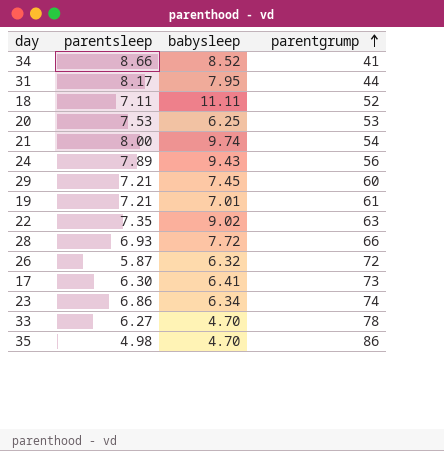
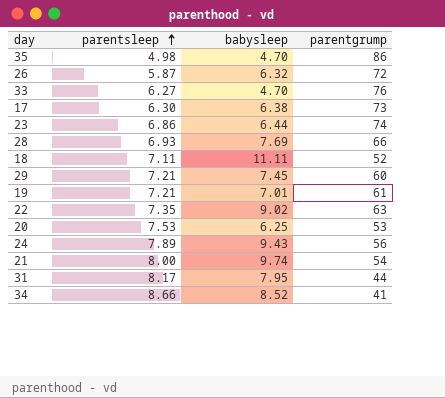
row order: parentgrump ascending -> parentsleep ascending
33 | parentgrump: 78 -> 76
17 | babysleep: 6.41 -> 6.38
23 | babysleep: 6.34 -> 6.44
28 | babysleep: 7.72 -> 7.69

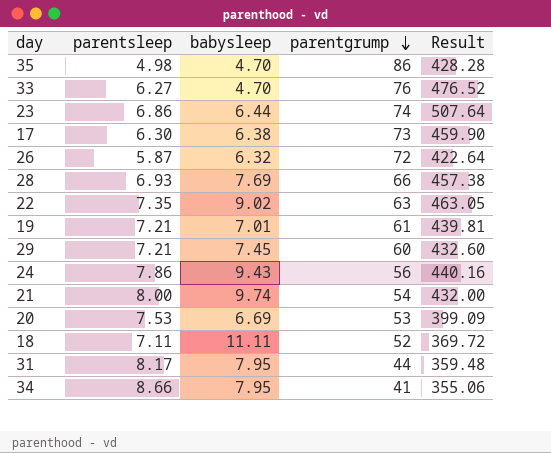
row order: parentsleep ascending -> parentgrump descending
column Result | formula: none -> [parentsleep] * [parentgrump]
24 | parentsleep: 7.89 -> 7.86
20 | babysleep: 6.25 -> 6.69
34 | babysleep: 8.52 -> 7.95

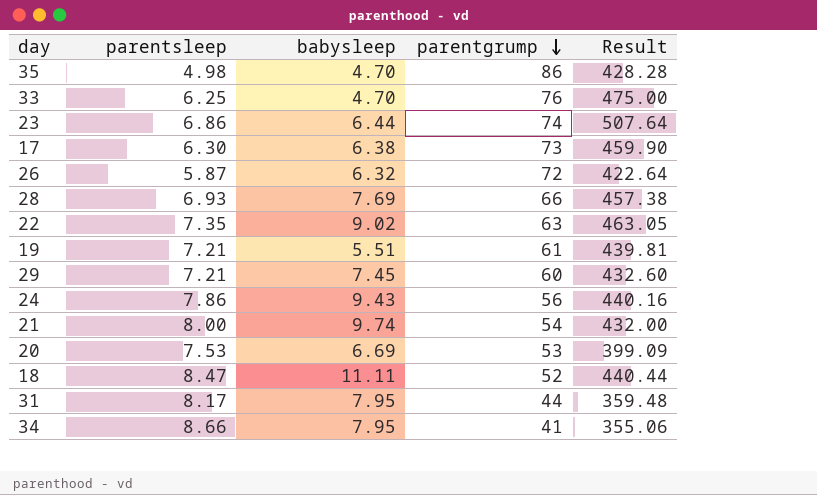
33 | parentsleep: 6.27 -> 6.25
33 | Result: 476.52 -> 475.00
19 | babysleep: 7.01 -> 5.51
18 | parentsleep: 7.11 -> 8.47
18 | Result: 369.72 -> 440.44

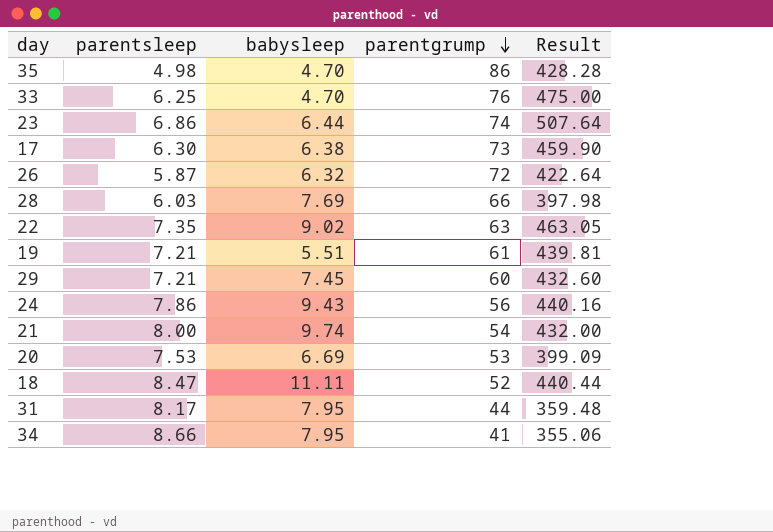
28 | parentsleep: 6.93 -> 6.03
28 | Result: 457.38 -> 397.98

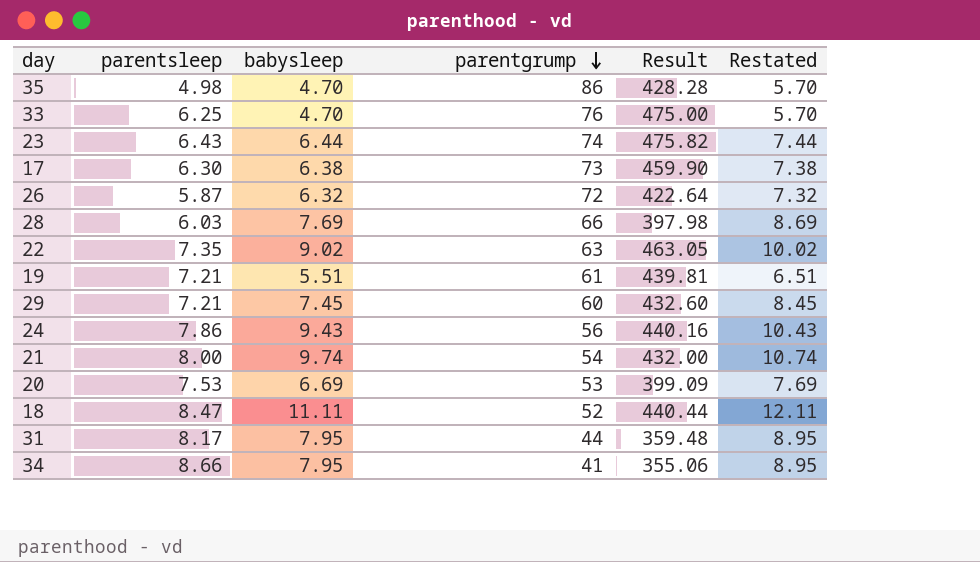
column Restated | formula: none -> [babysleep] + 1
23 | parentsleep: 6.86 -> 6.43
23 | Result: 507.64 -> 475.82

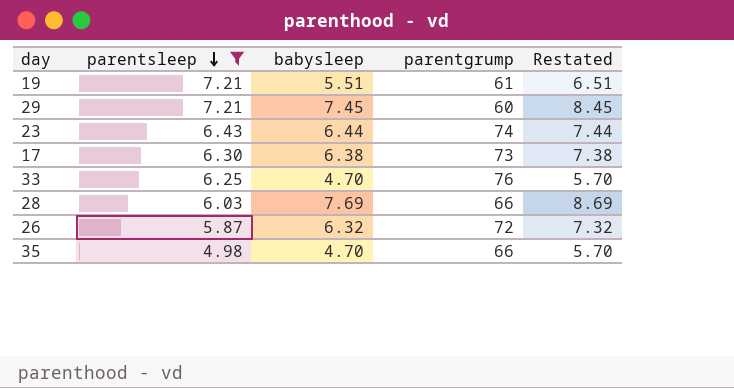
filter: none -> parentsleep <= 7.21
row order: parentgrump descending -> parentsleep descending
column Result | formula: [parentsleep] * [parentgrump] -> none
35 | parentgrump: 86 -> 66

